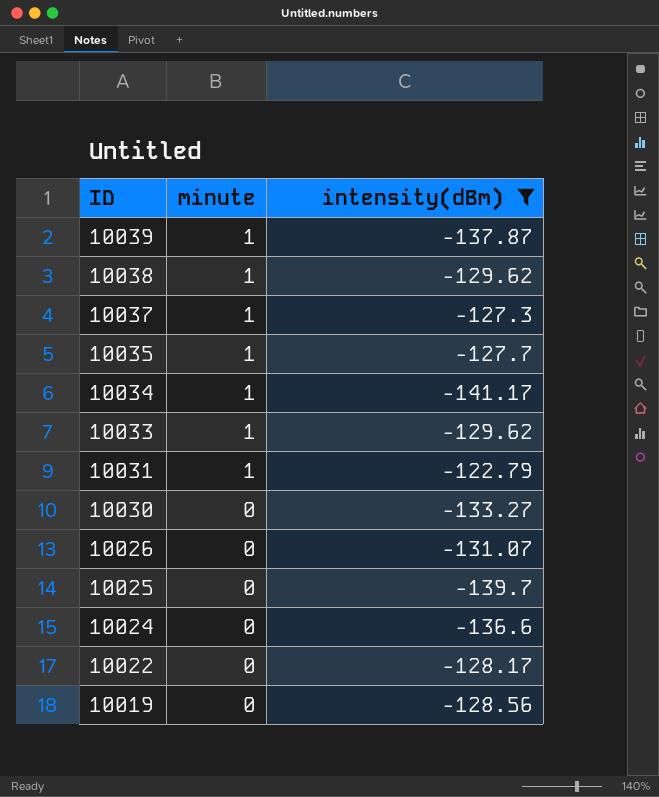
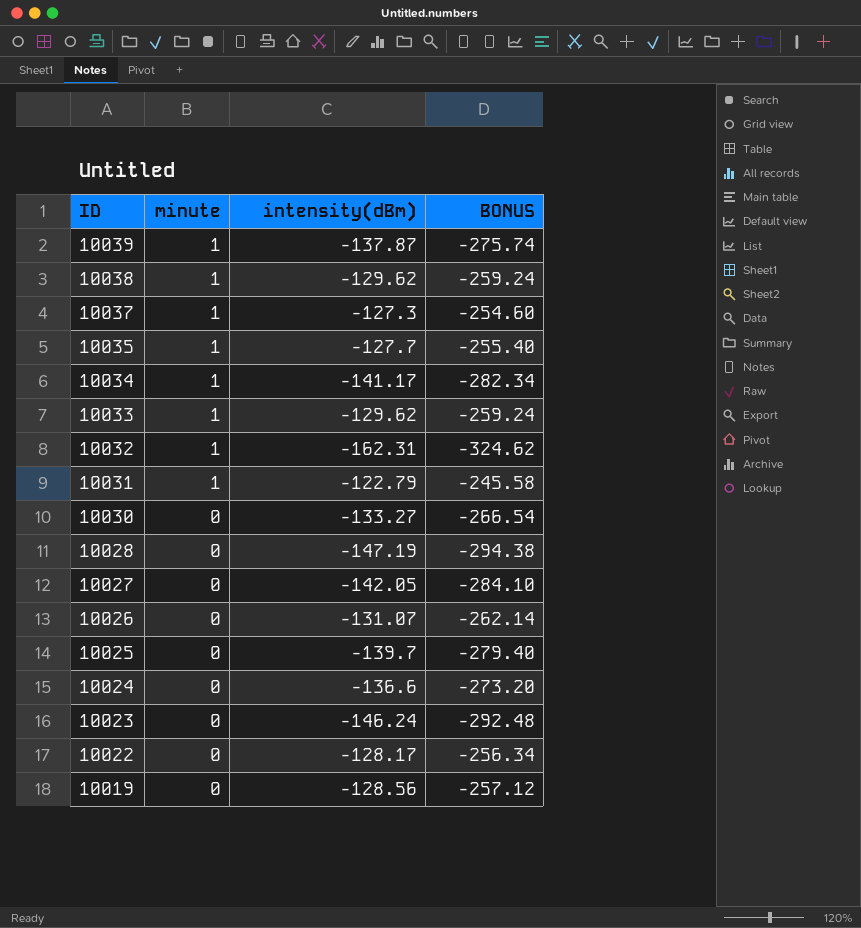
filter: intensity(dBm) >= -141.17 -> none
column BONUS | formula: none -> [intensity(dBm)] * 2

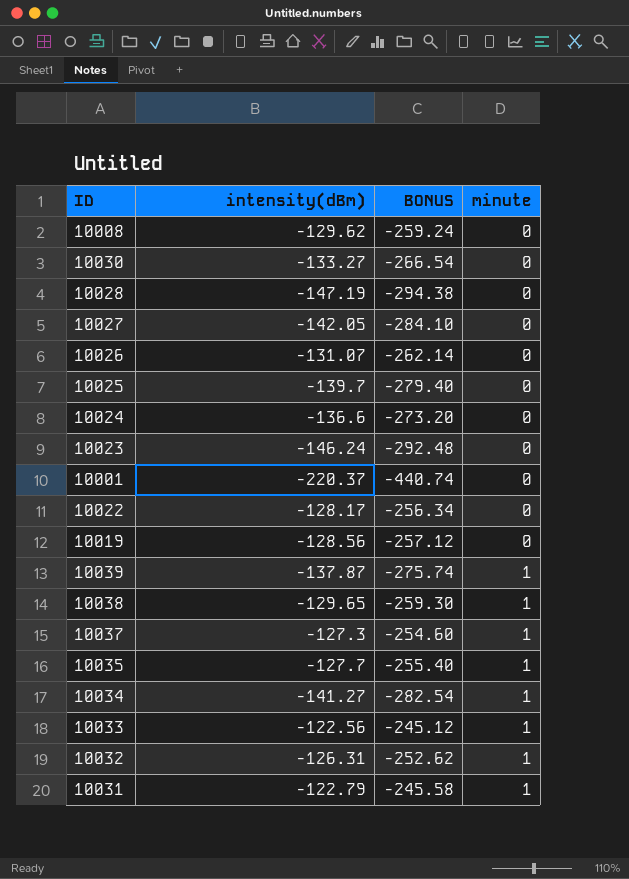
row order: ID descending -> minute ascending
column minute | position: 2 -> 4
row 10008: none -> -129.62 | -259.24 | 0
row 10001: none -> -220.37 | -440.74 | 0
10038 | intensity(dBm): -129.62 -> -129.65
10038 | BONUS: -259.24 -> -259.30
10034 | intensity(dBm): -141.17 -> -141.27
10034 | BONUS: -282.34 -> -282.54
10033 | intensity(dBm): -129.62 -> -122.56
10033 | BONUS: -259.24 -> -245.12
10032 | intensity(dBm): -162.31 -> -126.31
10032 | BONUS: -324.62 -> -252.62

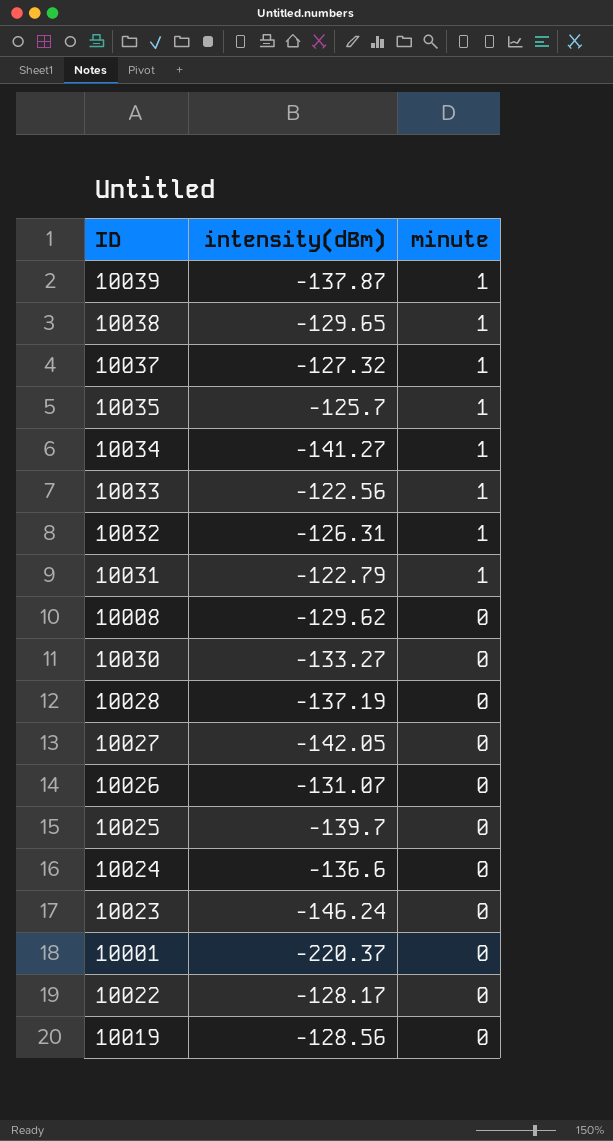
row order: minute ascending -> minute descending
column BONUS | formula: [intensity(dBm)] * 2 -> none
10037 | intensity(dBm): -127.3 -> -127.32
10035 | intensity(dBm): -127.7 -> -125.7
10028 | intensity(dBm): -147.19 -> -137.19

